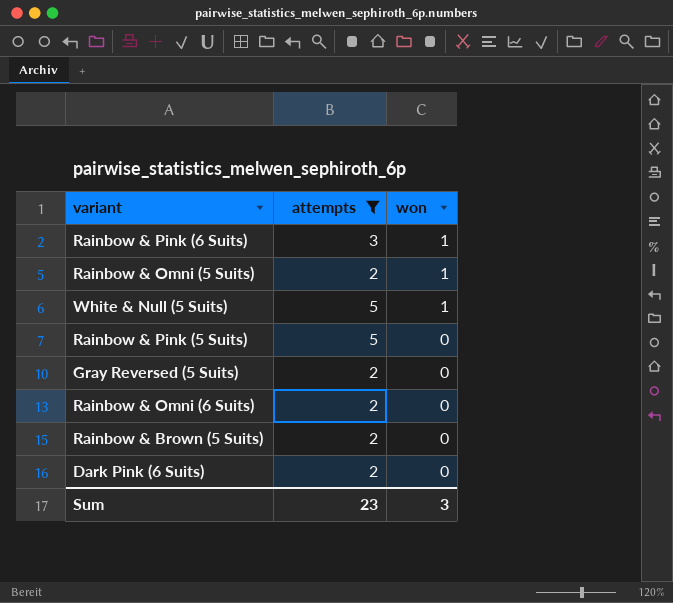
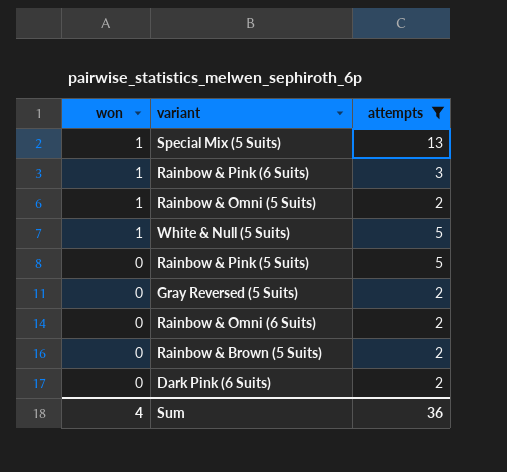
column won | position: 3 -> 1
row Special Mix (5 Suits): none -> 1 | 13
Sum | won: 3 -> 4
Sum | attempts: 23 -> 36

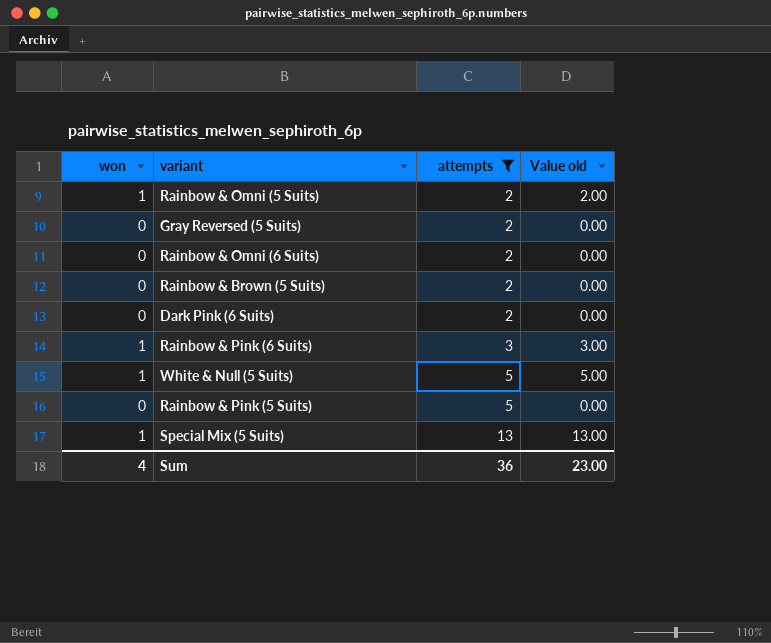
row order: won descending -> attempts ascending
column Value old | formula: none -> [won] * [attempts]

